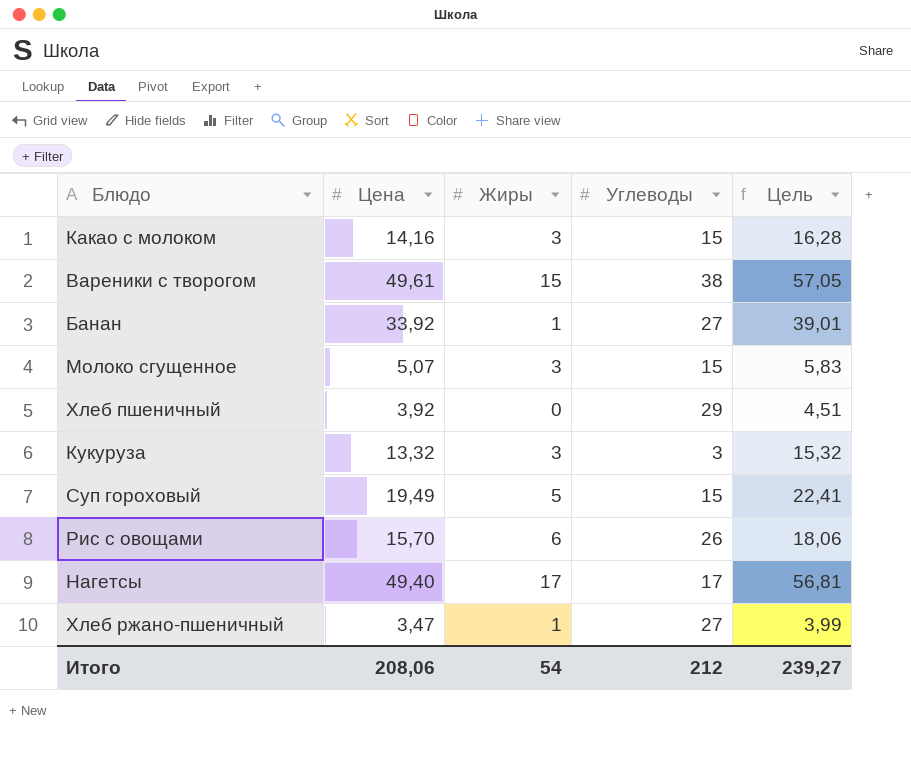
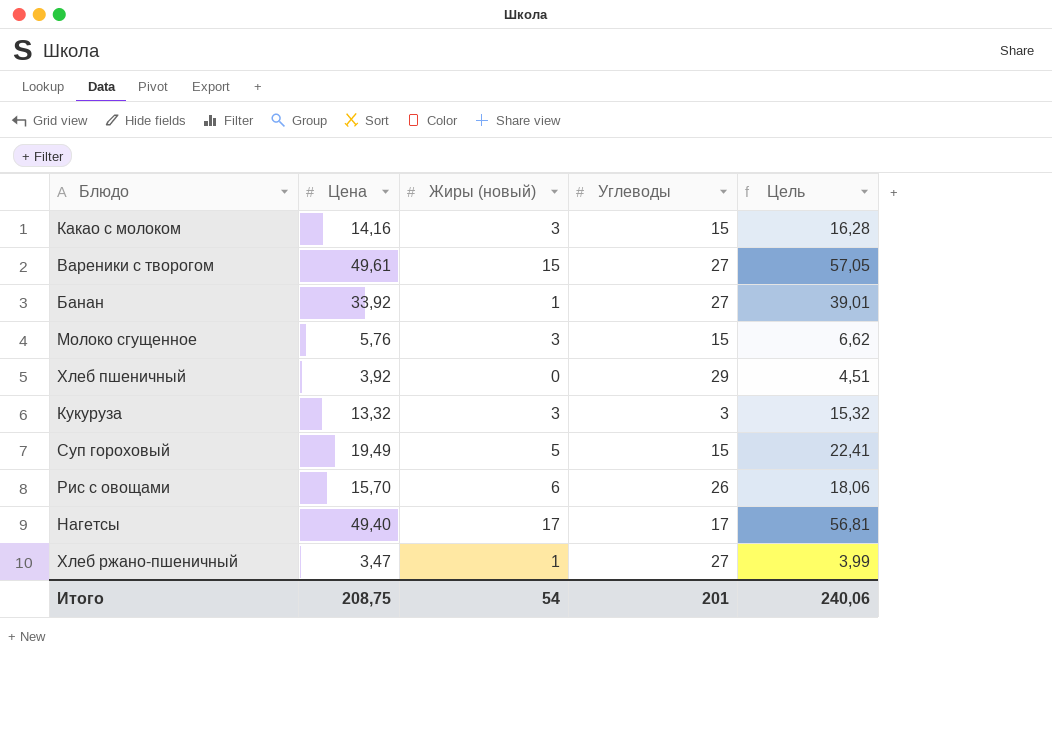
column name: Жиры -> Жиры (новый)
Вареники с творогом | Углеводы: 38 -> 27
Молоко сгущенное | Цена: 5,07 -> 5,76
Молоко сгущенное | Цель: 5,83 -> 6,62
Итого | Цена: 208,06 -> 208,75
Итого | Углеводы: 212 -> 201
Итого | Цель: 239,27 -> 240,06

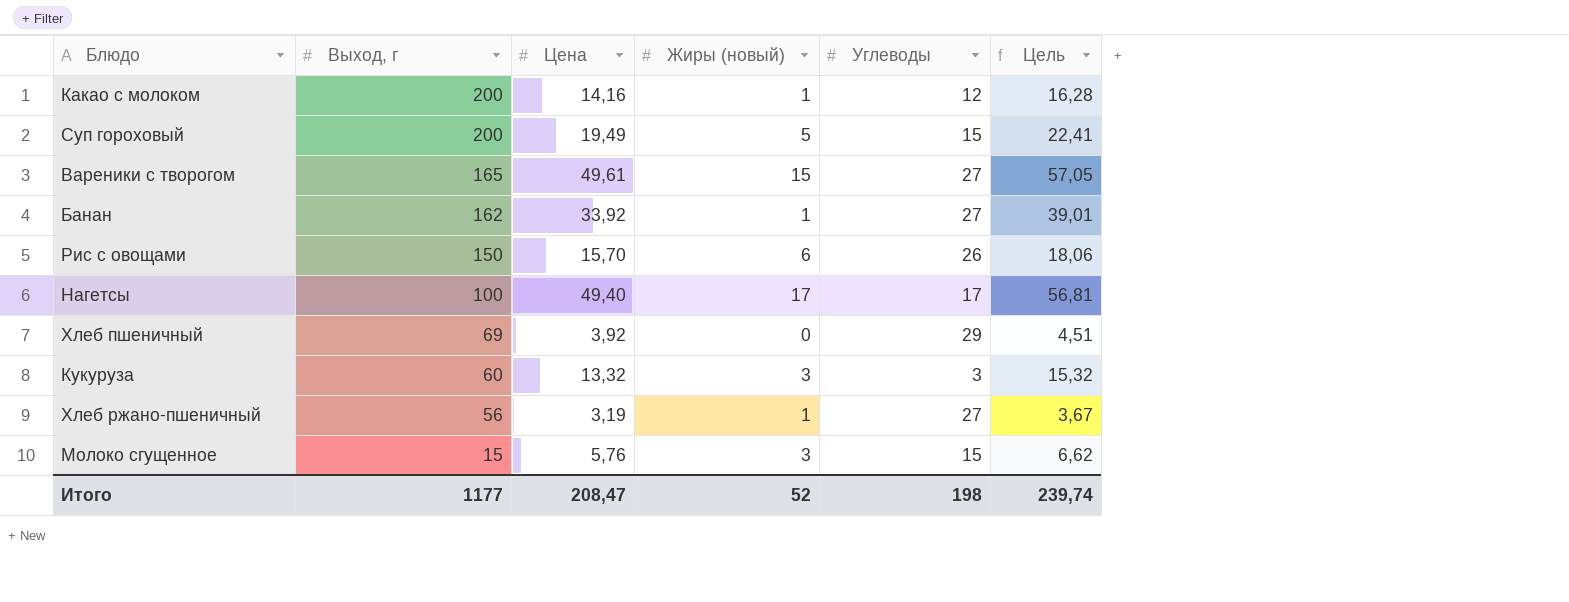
row order: none -> Выход, г descending
column Выход, г | position: none -> 2
Какао с молоком | Жиры (новый): 3 -> 1
Какао с молоком | Углеводы: 15 -> 12
Хлеб ржано-пшеничный | Цена: 3,47 -> 3,19
Хлеб ржано-пшеничный | Цель: 3,99 -> 3,67
Итого | Цена: 208,75 -> 208,47
Итого | Жиры (новый): 54 -> 52
Итого | Углеводы: 201 -> 198
Итого | Цель: 240,06 -> 239,74

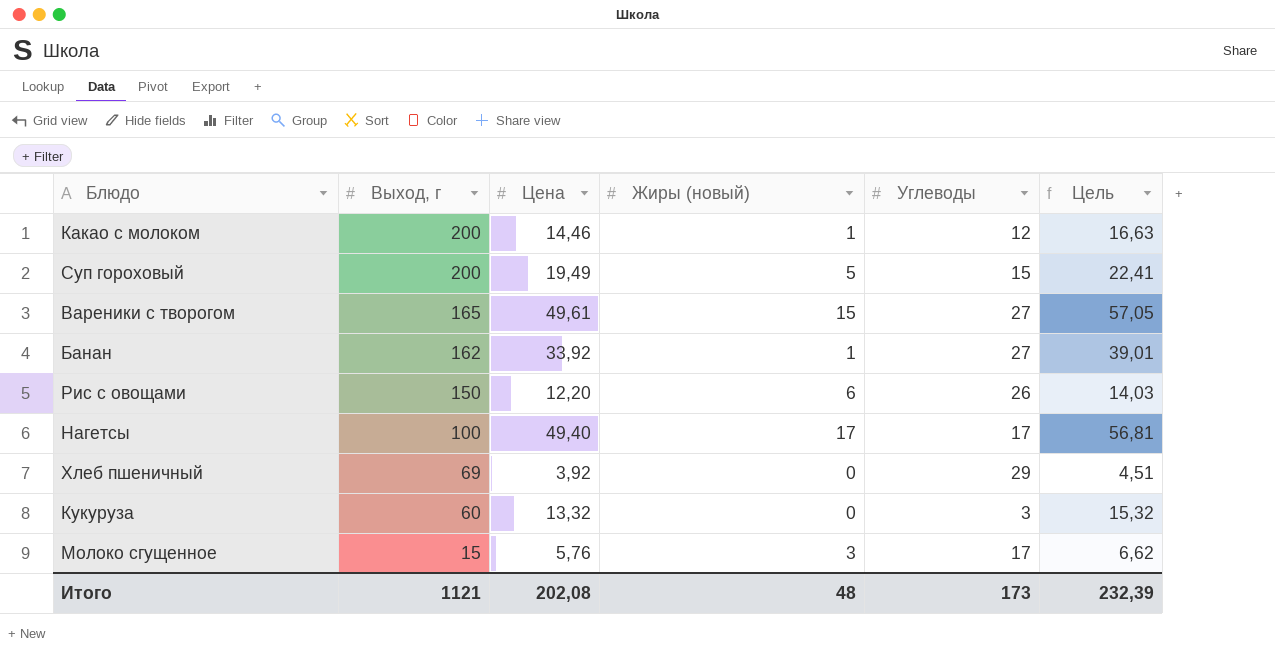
row Хлеб ржано-пшеничный: 56 | 3,19 | 1 | 27 | 3,67 -> none
Какао с молоком | Цена: 14,16 -> 14,46
Какао с молоком | Цель: 16,28 -> 16,63
Рис с овощами | Цена: 15,70 -> 12,20
Рис с овощами | Цель: 18,06 -> 14,03
Кукуруза | Жиры (новый): 3 -> 0
Молоко сгущенное | Углеводы: 15 -> 17
Итого | Выход, г: 1177 -> 1121
Итого | Цена: 208,47 -> 202,08
Итого | Жиры (новый): 52 -> 48
Итого | Углеводы: 198 -> 173
Итого | Цель: 239,74 -> 232,39

